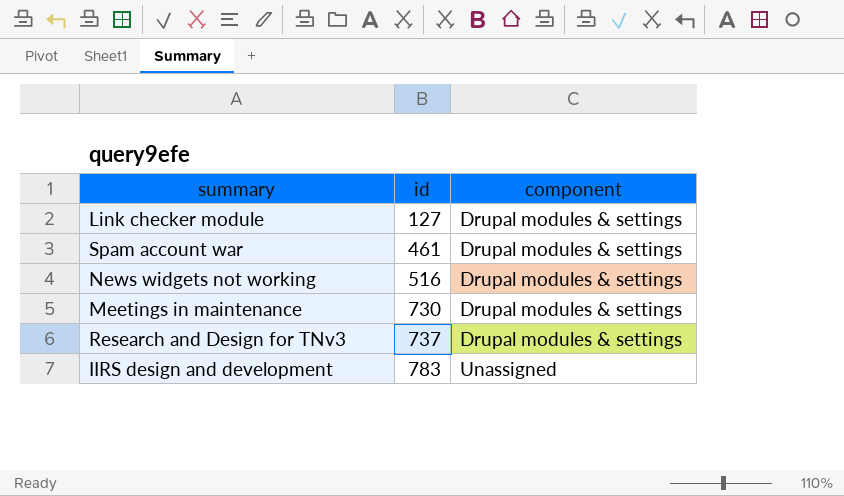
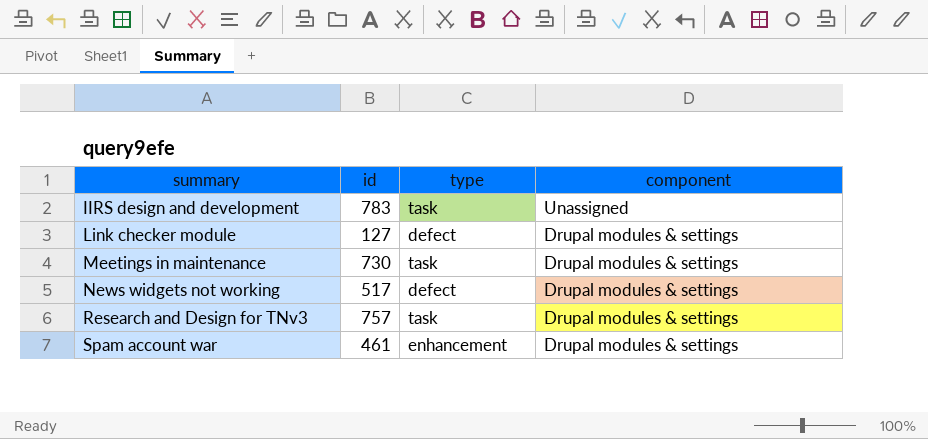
row order: id ascending -> summary ascending
column type | position: none -> 3
News widgets not working | id: 516 -> 517
Research and Design for TNv3 | id: 737 -> 757

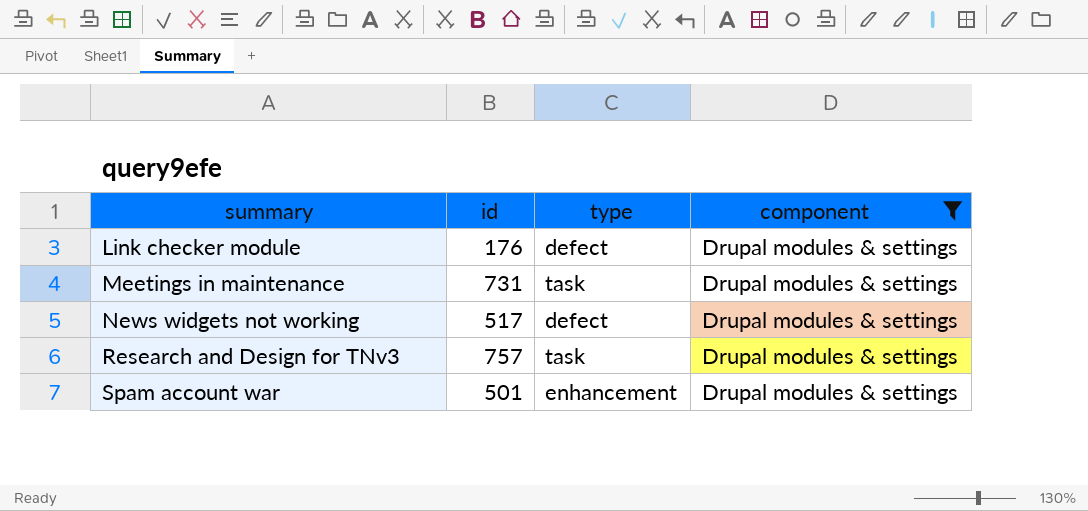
filter: none -> component = Drupal modules & settings
Link checker module | id: 127 -> 176
Meetings in maintenance | id: 730 -> 731
Spam account war | id: 461 -> 501

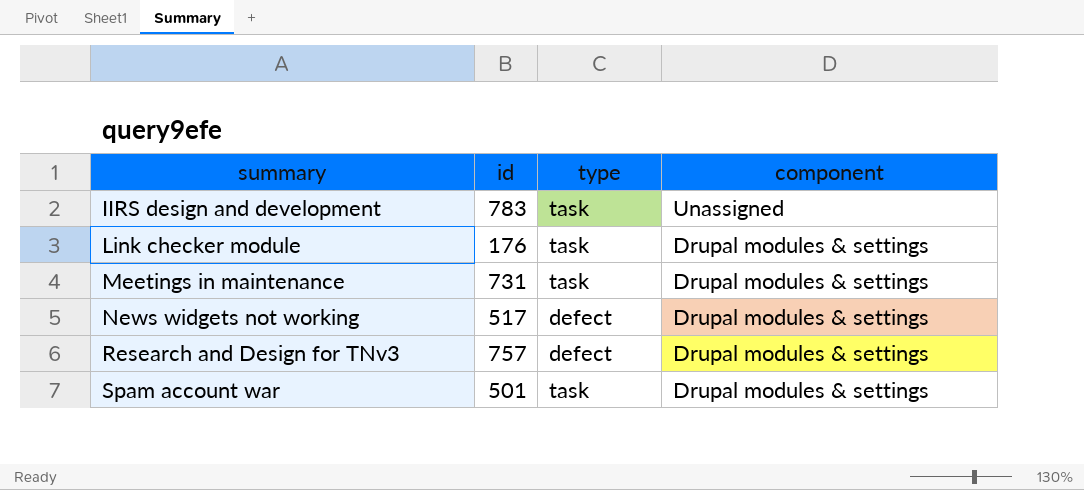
filter: component = Drupal modules & settings -> none
Link checker module | type: defect -> task
Research and Design for TNv3 | type: task -> defect
Spam account war | type: enhancement -> task

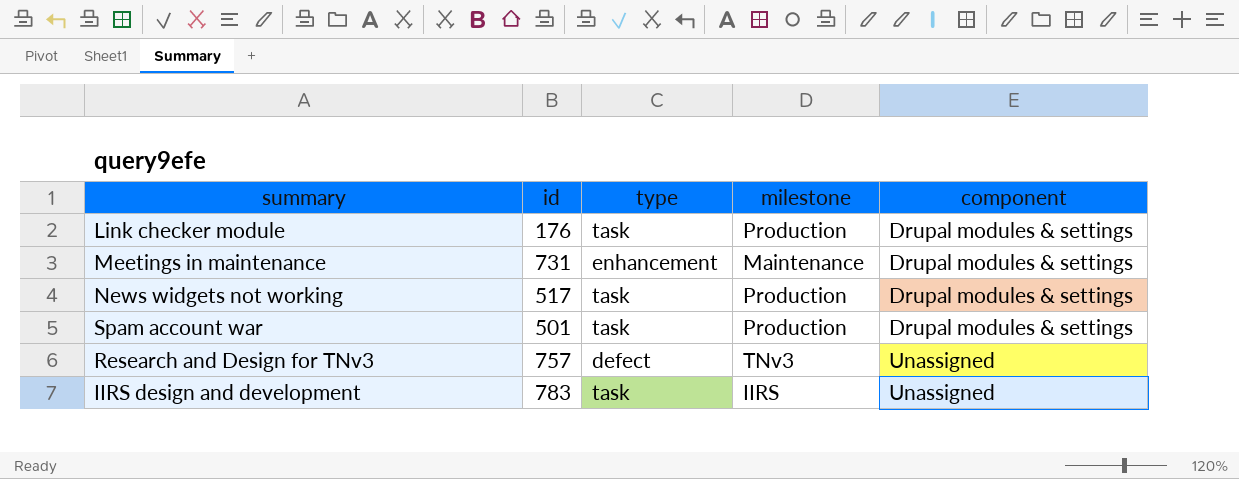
row order: summary ascending -> component ascending
column milestone | position: none -> 4
Meetings in maintenance | type: task -> enhancement
News widgets not working | type: defect -> task
Research and Design for TNv3 | component: Drupal modules & settings -> Unassigned

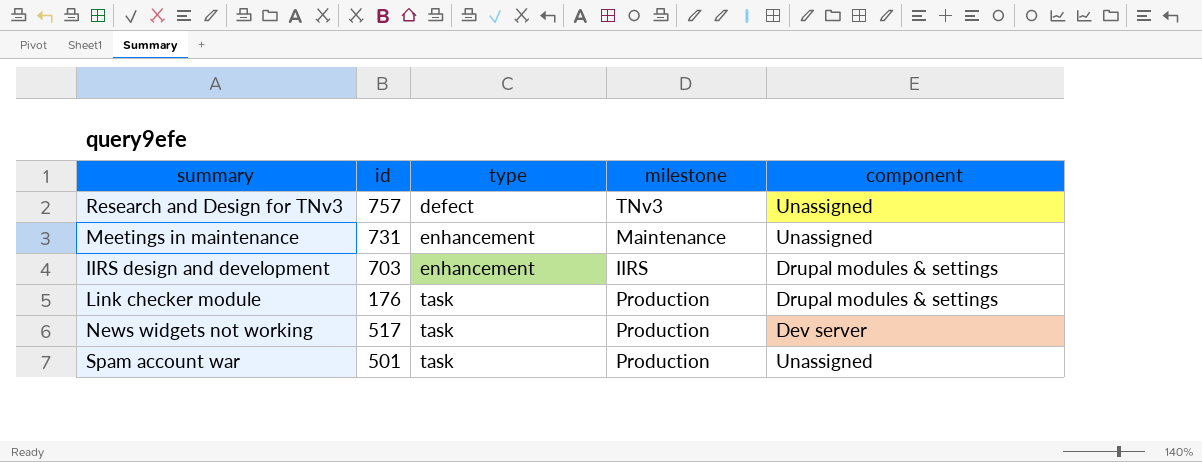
row order: component ascending -> type ascending
Meetings in maintenance | component: Drupal modules & settings -> Unassigned
IIRS design and development | id: 783 -> 703
IIRS design and development | type: task -> enhancement
IIRS design and development | component: Unassigned -> Drupal modules & settings
News widgets not working | component: Drupal modules & settings -> Dev server
Spam account war | component: Drupal modules & settings -> Unassigned

